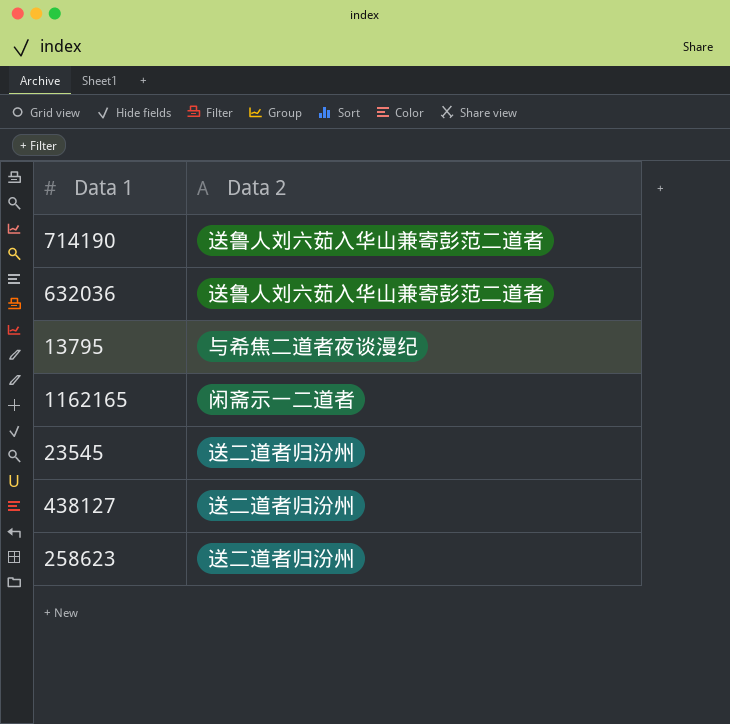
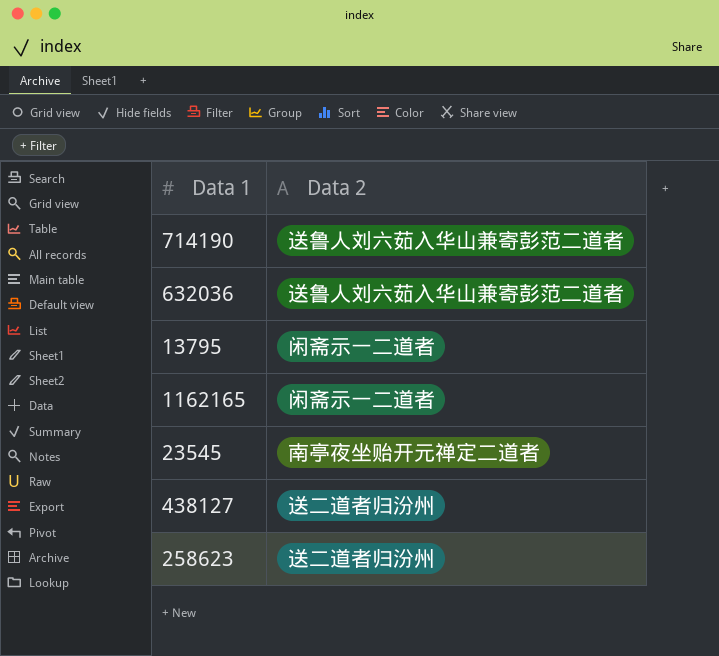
13795 | Data 2: 与希焦二道者夜谈漫纪 -> 闲斋示一二道者
23545 | Data 2: 送二道者归汾州 -> 南亭夜坐贻开元禅定二道者

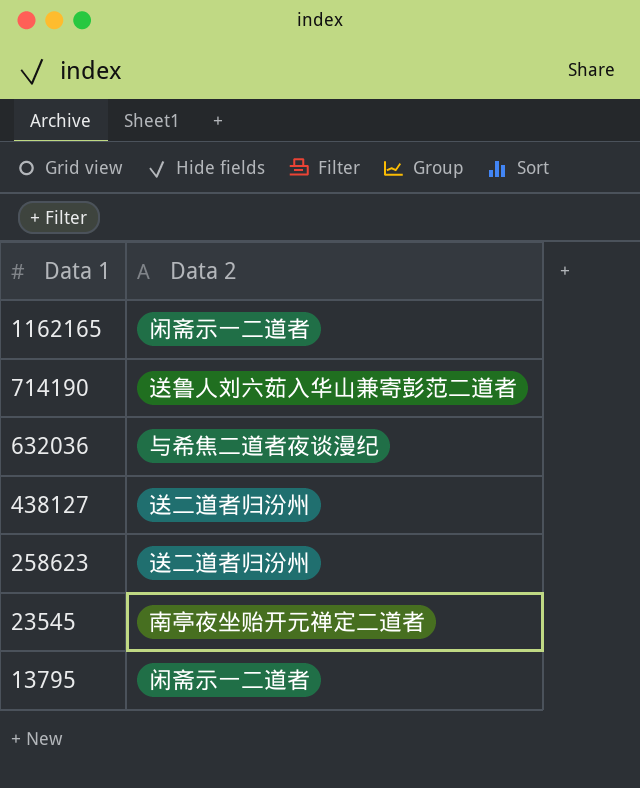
row order: none -> Data 1 descending
632036 | Data 2: 送鲁人刘六茹入华山兼寄彭范二道者 -> 与希焦二道者夜谈漫纪

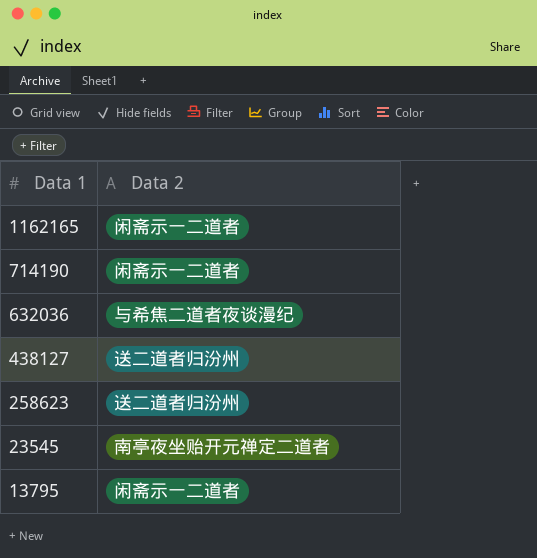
714190 | Data 2: 送鲁人刘六茹入华山兼寄彭范二道者 -> 闲斋示一二道者

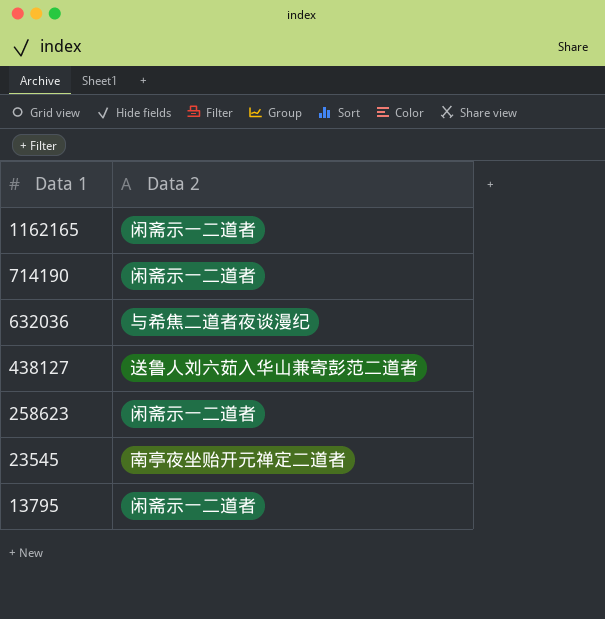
438127 | Data 2: 送二道者归汾州 -> 送鲁人刘六茹入华山兼寄彭范二道者
258623 | Data 2: 送二道者归汾州 -> 闲斋示一二道者

